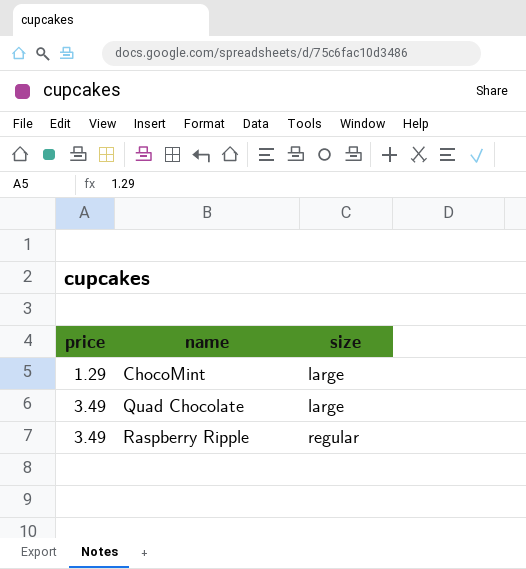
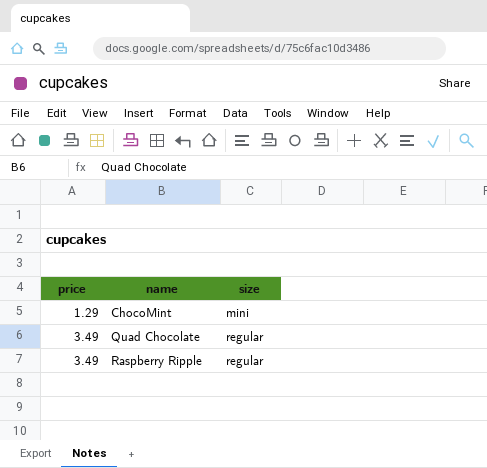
ChocoMint | size: large -> mini
Quad Chocolate | size: large -> regular

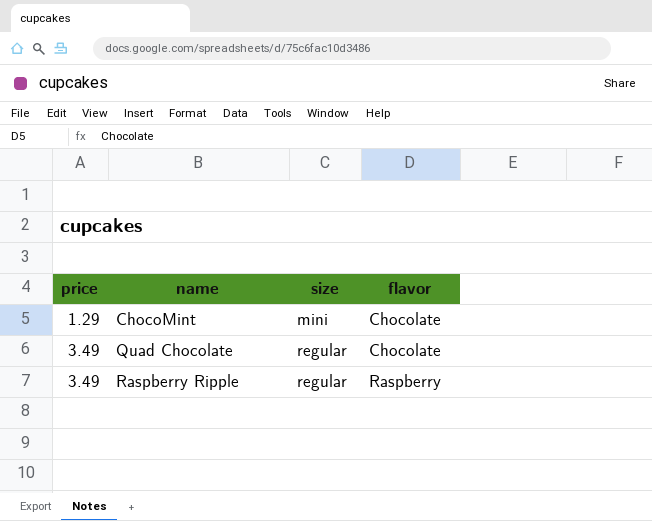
column flavor | position: none -> 4

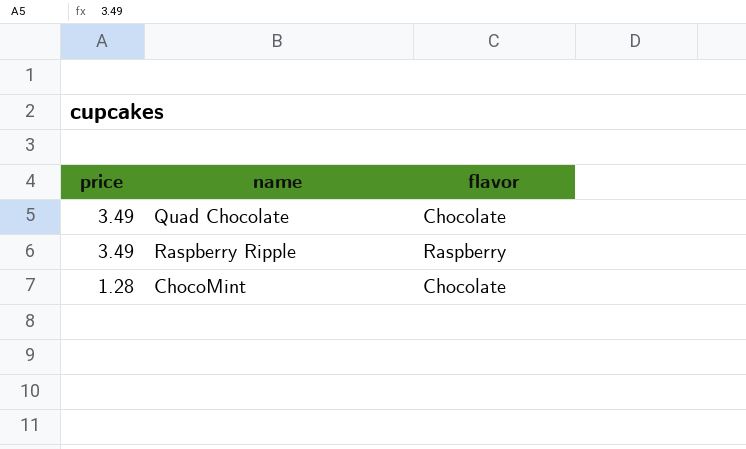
row order: price ascending -> price descending
column size | position: 3 -> none
ChocoMint | price: 1.29 -> 1.28

